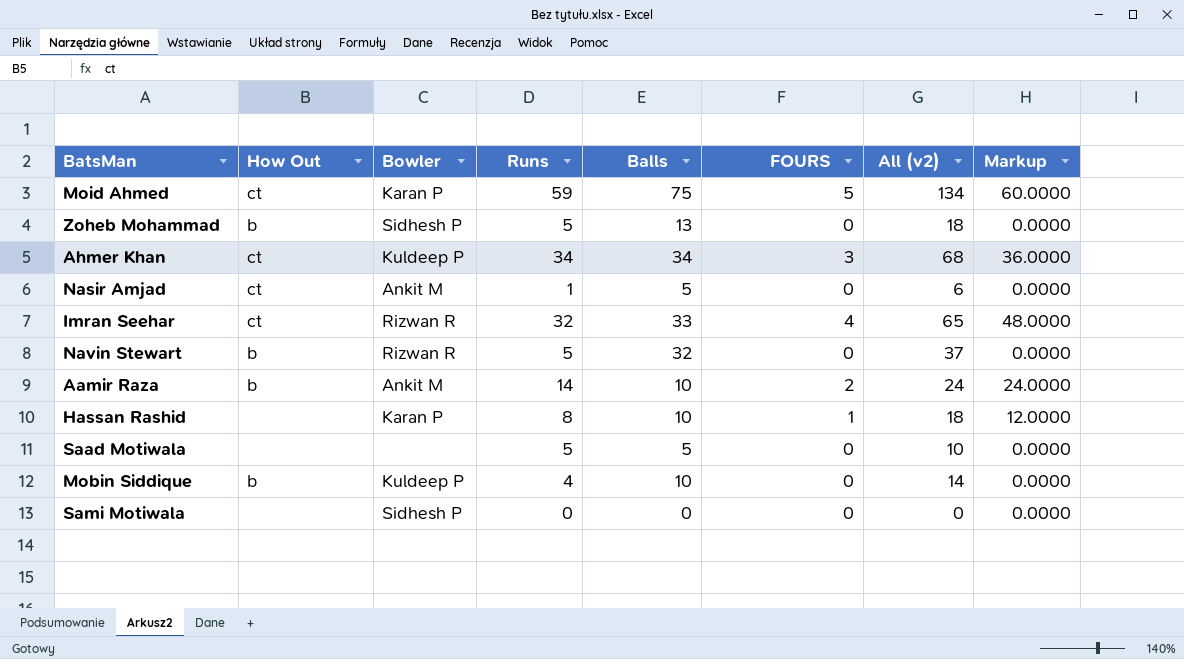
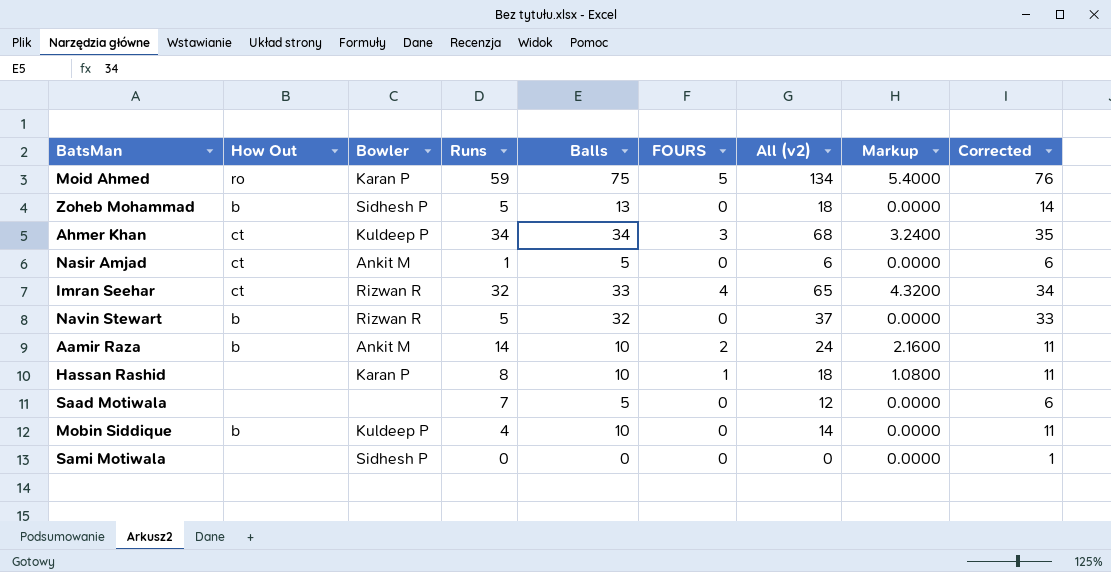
column Markup | formula: [FOURS] * 12 -> [FOURS] * 1.08
column Corrected | formula: none -> [Balls] + 1
Moid Ahmed | How Out: ct -> ro
Saad Motiwala | Runs: 5 -> 7
Saad Motiwala | All (v2): 10 -> 12

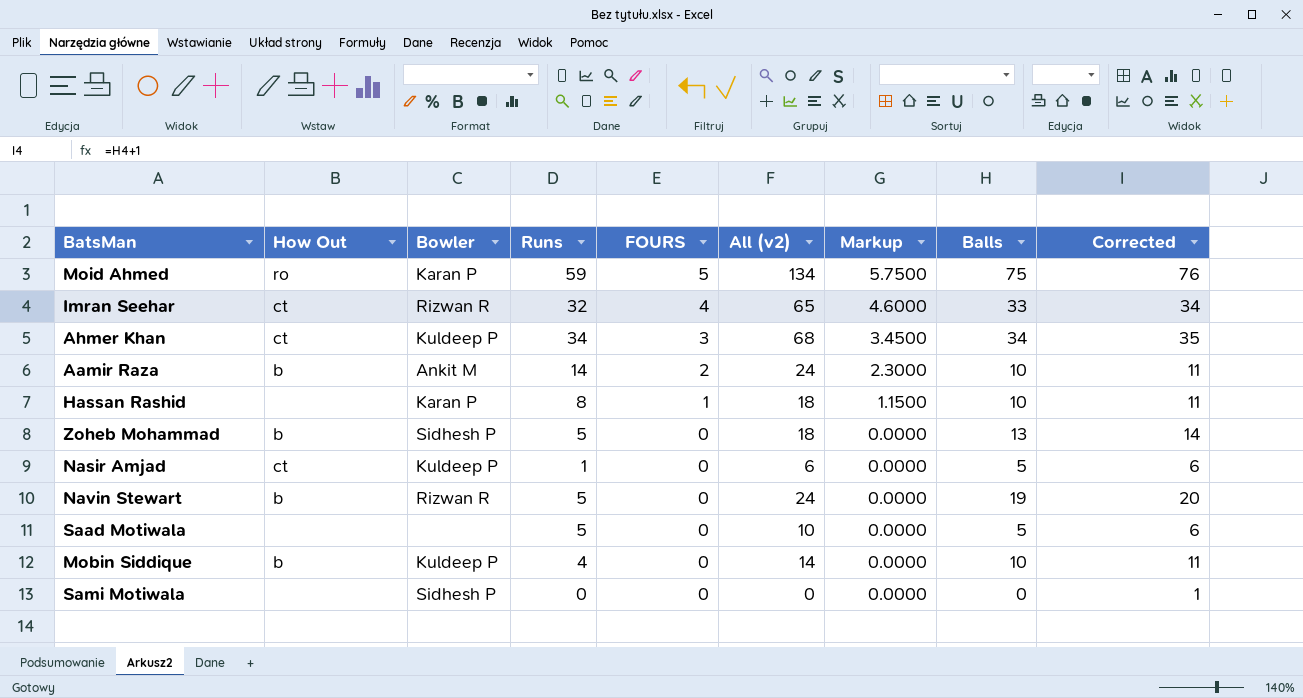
row order: none -> FOURS descending
column Markup | formula: [FOURS] * 1.08 -> [FOURS] * 1.15
column Balls | position: 5 -> 8
Nasir Amjad | Bowler: Ankit M -> Kuldeep P
Navin Stewart | All (v2): 37 -> 24
Navin Stewart | Balls: 32 -> 19
Navin Stewart | Corrected: 33 -> 20
Saad Motiwala | Runs: 7 -> 5
Saad Motiwala | All (v2): 12 -> 10

